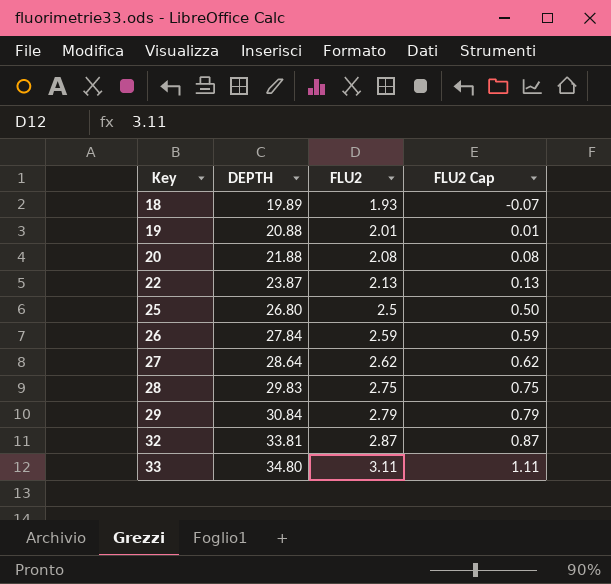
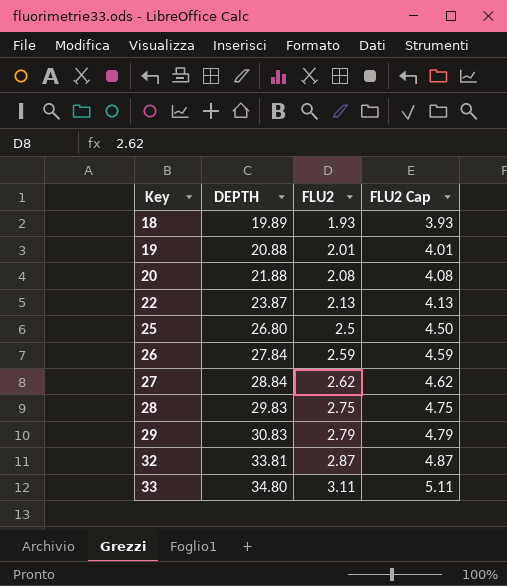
column FLU2 Cap | formula: [FLU2] - 2 -> [FLU2] + 2
27 | DEPTH: 28.64 -> 28.84
29 | DEPTH: 30.84 -> 30.83

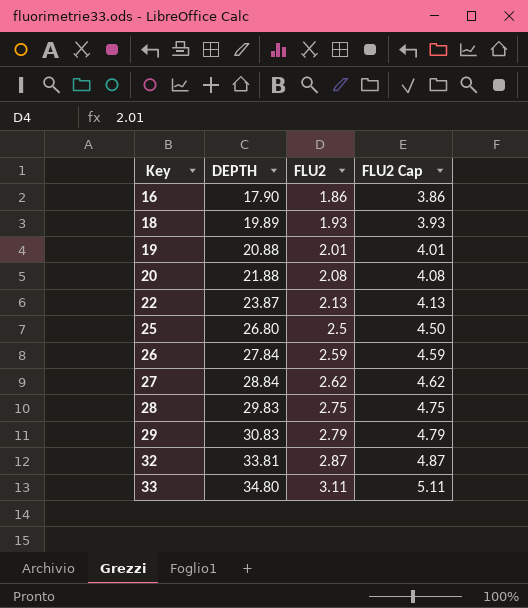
row 16: none -> 17.90 | 1.86 | 3.86

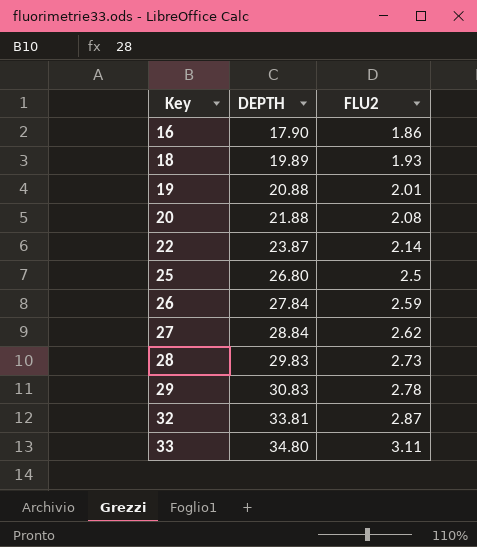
column FLU2 Cap | formula: [FLU2] + 2 -> none
22 | FLU2: 2.13 -> 2.14
28 | FLU2: 2.75 -> 2.73
29 | FLU2: 2.79 -> 2.78

